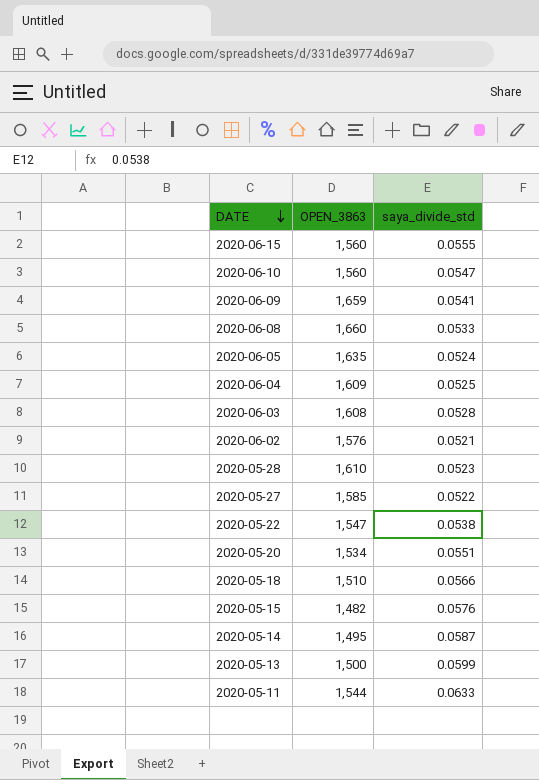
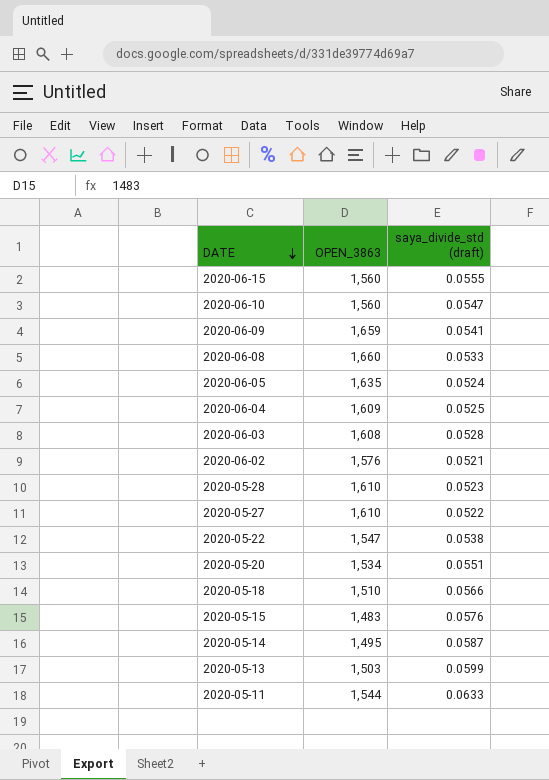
column name: saya_divide_std -> saya_divide_std (draft)
2020-05-27 | OPEN_3863: 1,585 -> 1,610
2020-05-15 | OPEN_3863: 1,482 -> 1,483
2020-05-13 | OPEN_3863: 1,500 -> 1,503

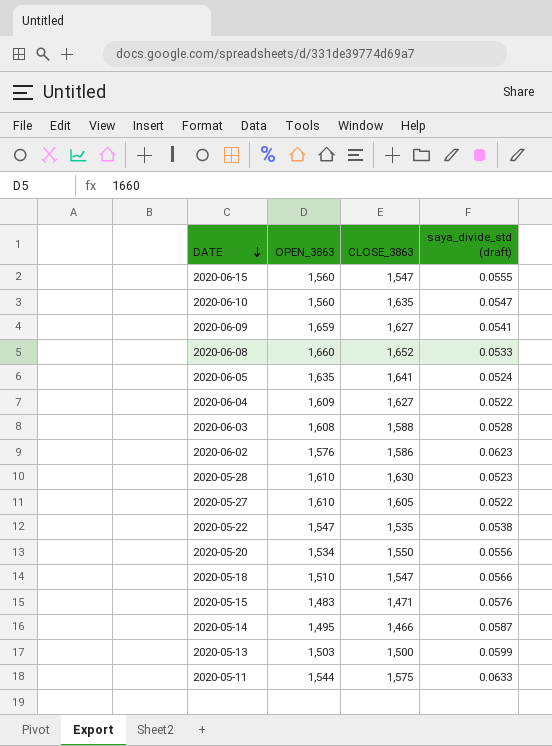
column CLOSE_3863 | position: none -> 3
2020-06-04 | saya_divide_std (draft): 0.0525 -> 0.0522
2020-06-02 | saya_divide_std (draft): 0.0521 -> 0.0623
2020-05-20 | saya_divide_std (draft): 0.0551 -> 0.0556

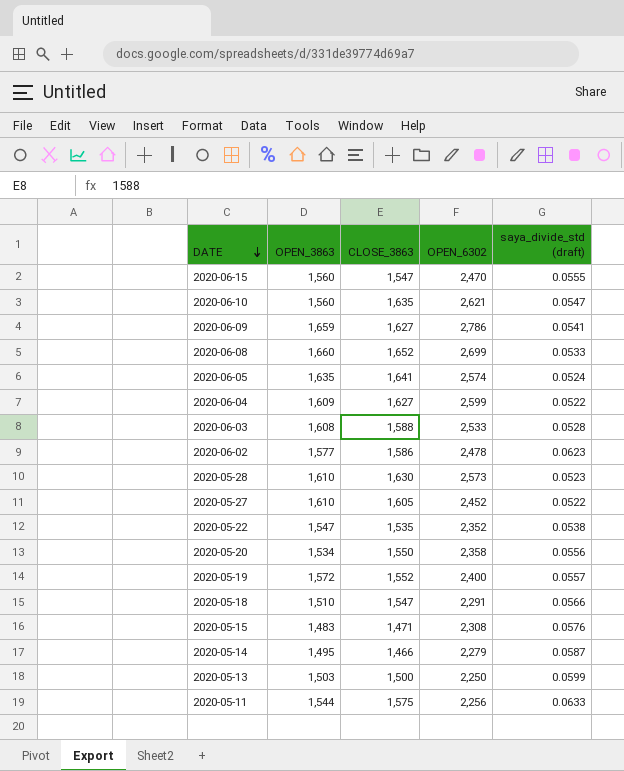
column OPEN_6302 | position: none -> 4
2020-06-02 | OPEN_3863: 1,576 -> 1,577
row 2020-05-19: none -> 1,572 | 1,552 | 2,400 | 0.0557

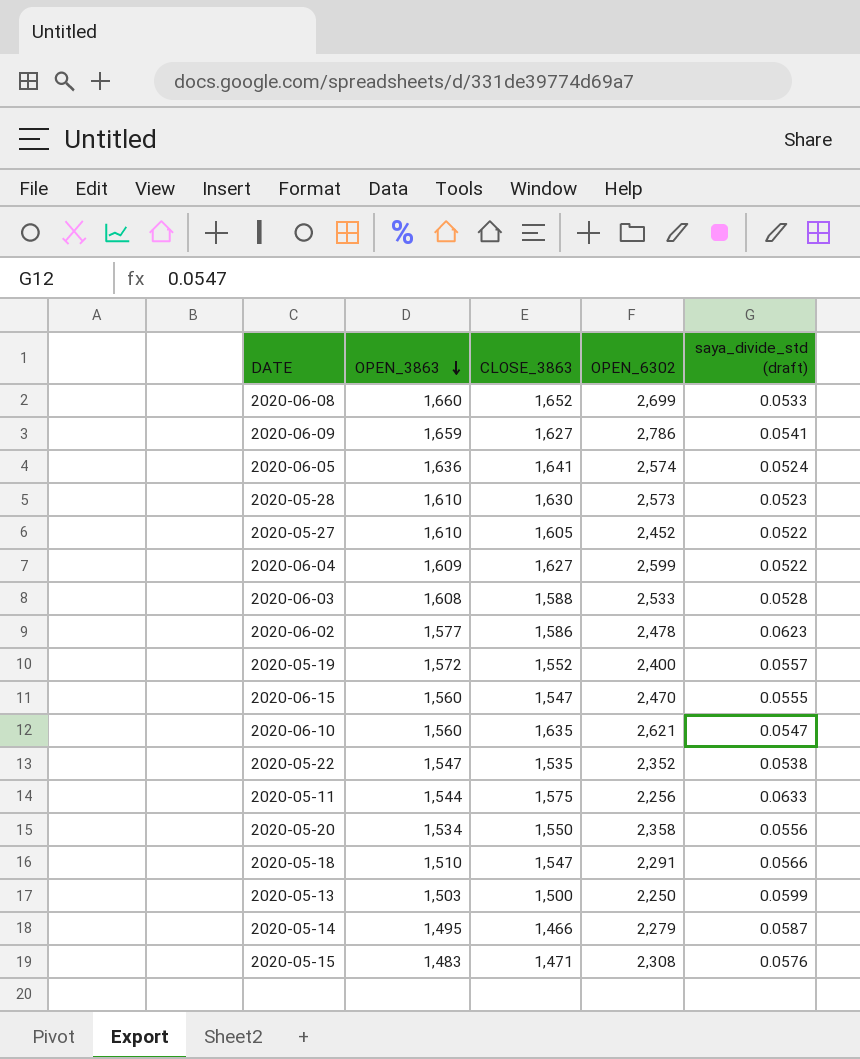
row order: DATE descending -> OPEN_3863 descending
2020-06-05 | OPEN_3863: 1,635 -> 1,636

